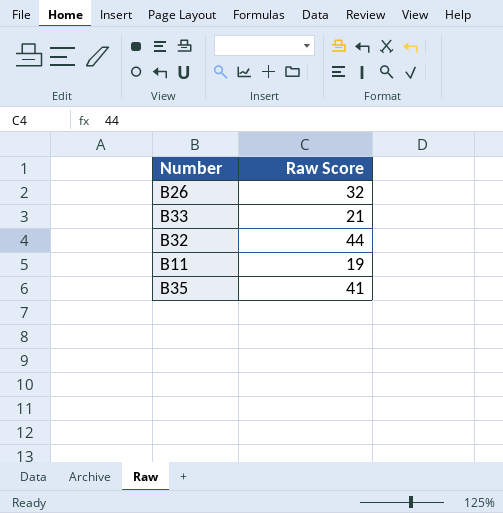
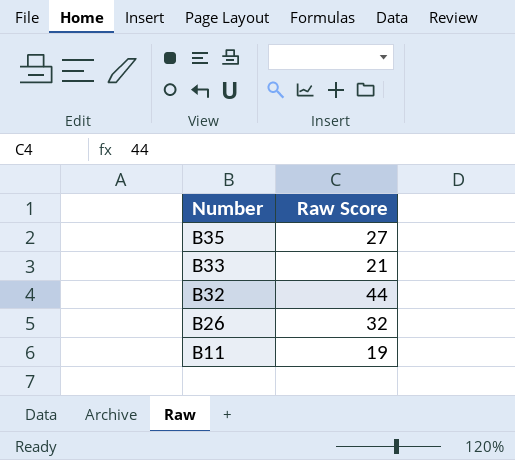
row order: none -> Number descending
B35 | Raw Score: 41 -> 27

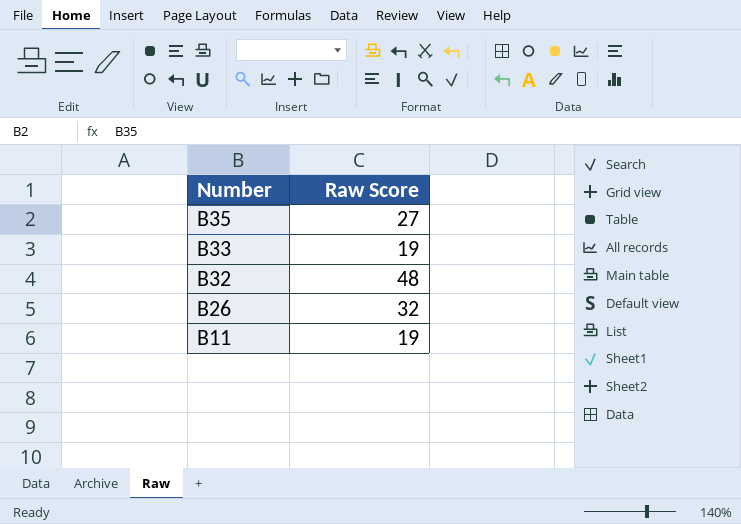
B33 | Raw Score: 21 -> 19
B32 | Raw Score: 44 -> 48

